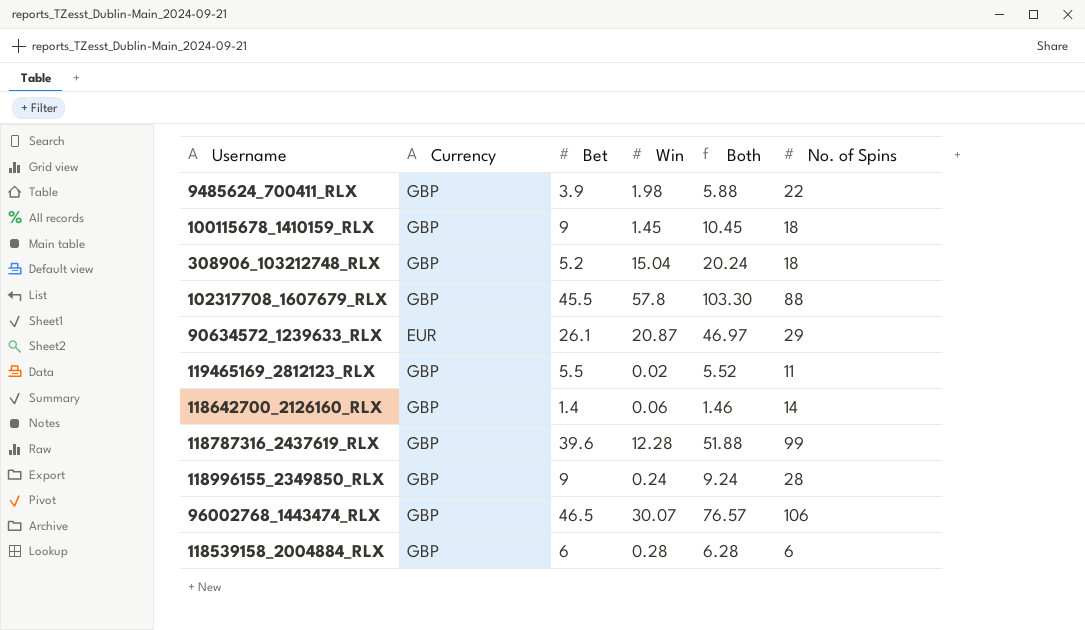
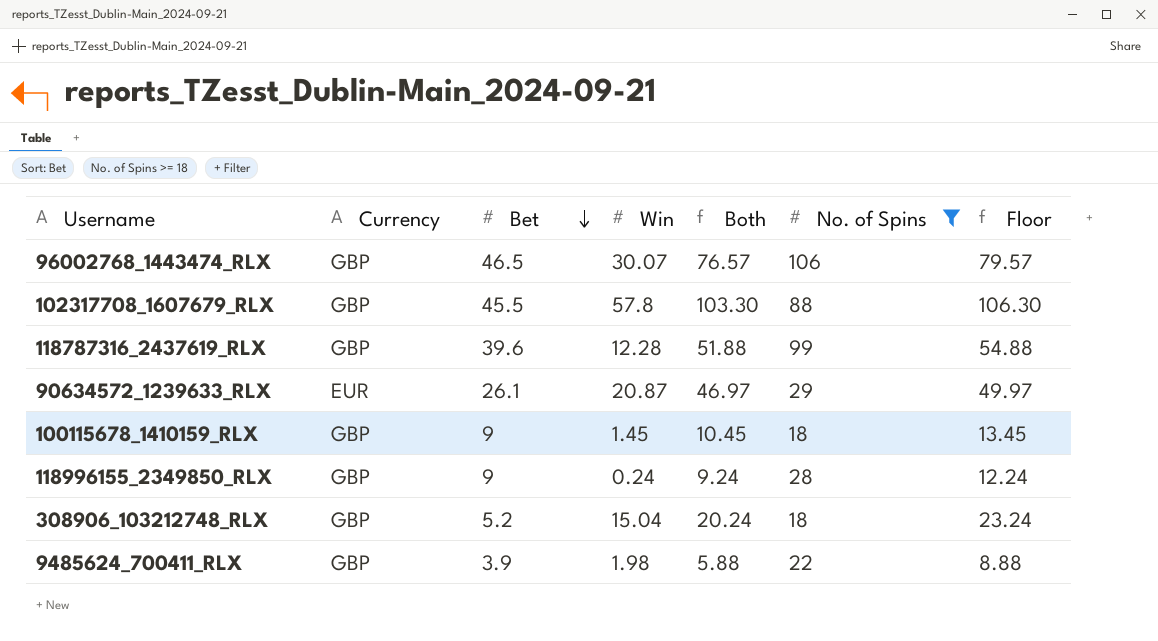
filter: none -> No. of Spins >= 18
row order: none -> Bet descending
column Floor | formula: none -> [Both] + 3

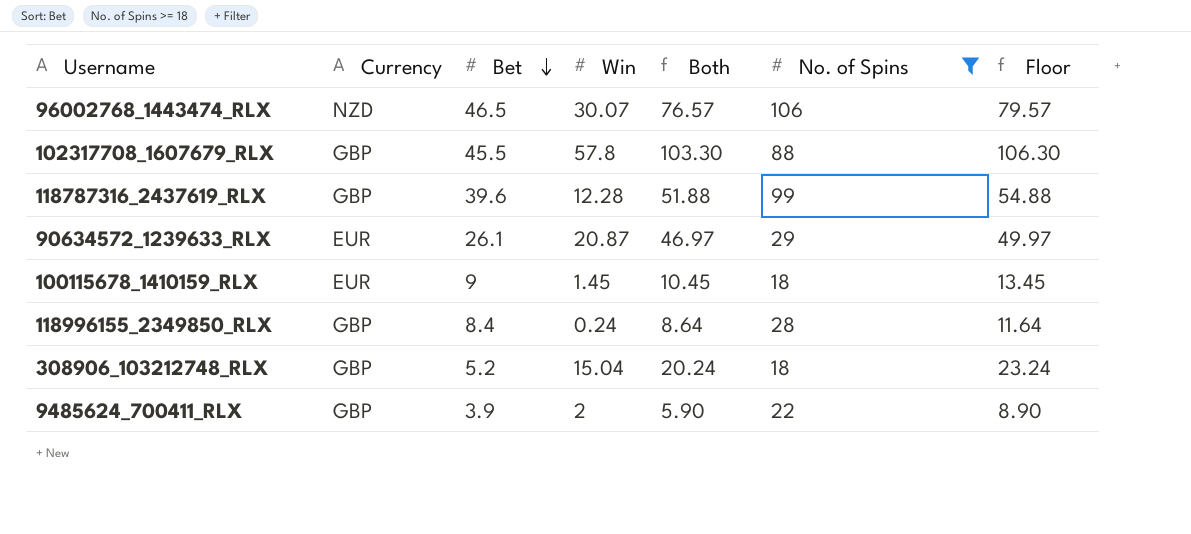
96002768_1443474_RLX | Currency: GBP -> NZD
100115678_1410159_RLX | Currency: GBP -> EUR
118996155_2349850_RLX | Bet: 9 -> 8.4
118996155_2349850_RLX | Both: 9.24 -> 8.64
118996155_2349850_RLX | Floor: 12.24 -> 11.64
9485624_700411_RLX | Win: 1.98 -> 2
9485624_700411_RLX | Both: 5.88 -> 5.90
9485624_700411_RLX | Floor: 8.88 -> 8.90

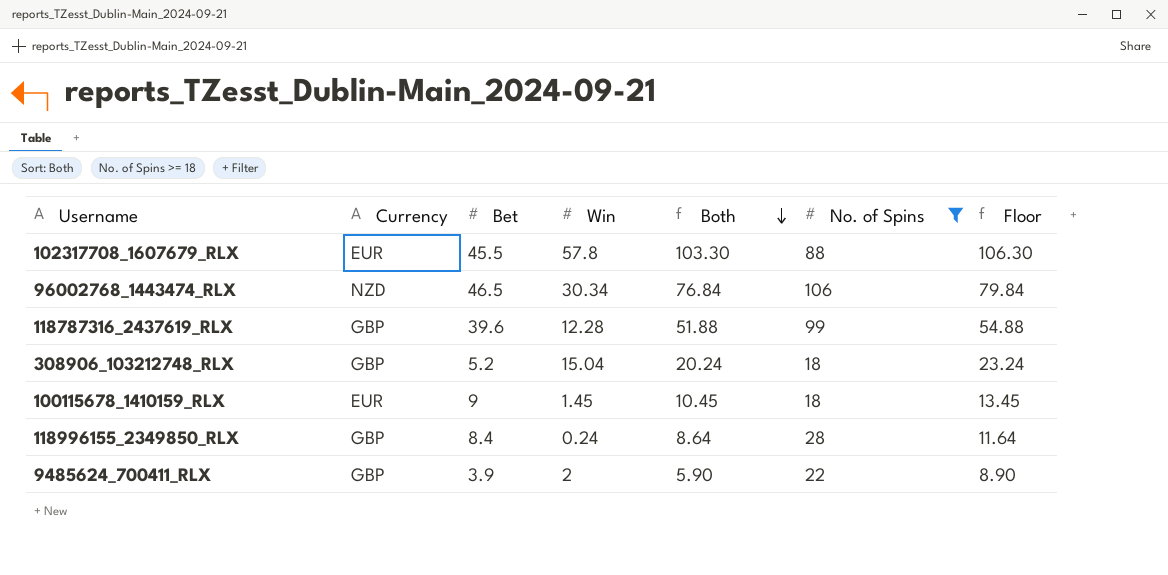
row order: Bet descending -> Both descending
row 90634572_1239633_RLX: EUR | 26.1 | 20.87 | 46.97 | 29 | 49.97 -> none
102317708_1607679_RLX | Currency: GBP -> EUR
96002768_1443474_RLX | Win: 30.07 -> 30.34
96002768_1443474_RLX | Both: 76.57 -> 76.84
96002768_1443474_RLX | Floor: 79.57 -> 79.84

